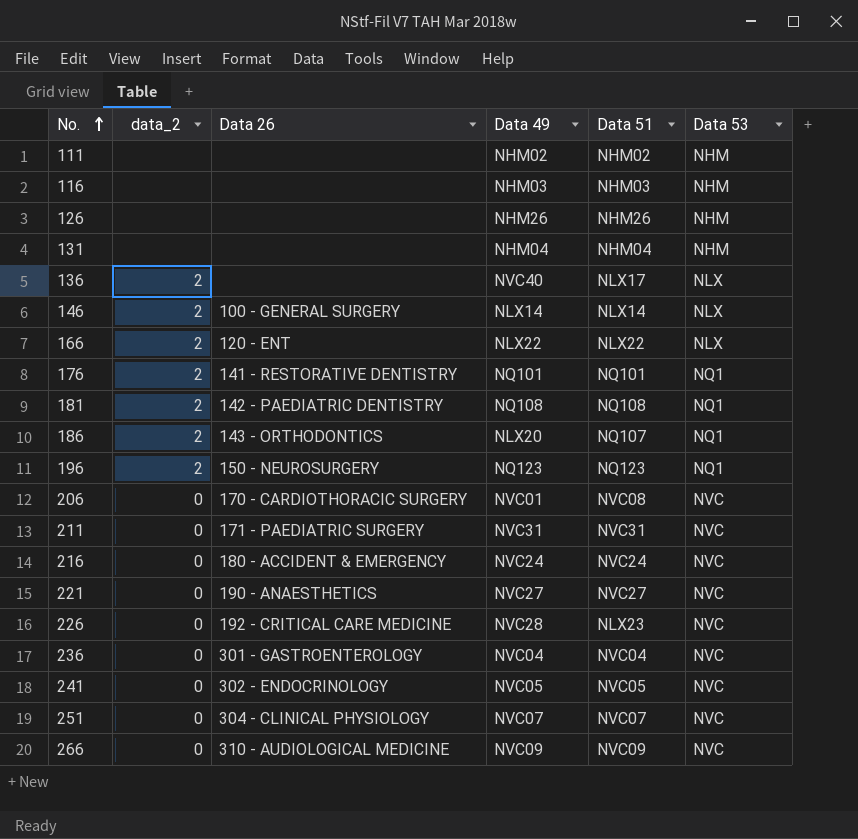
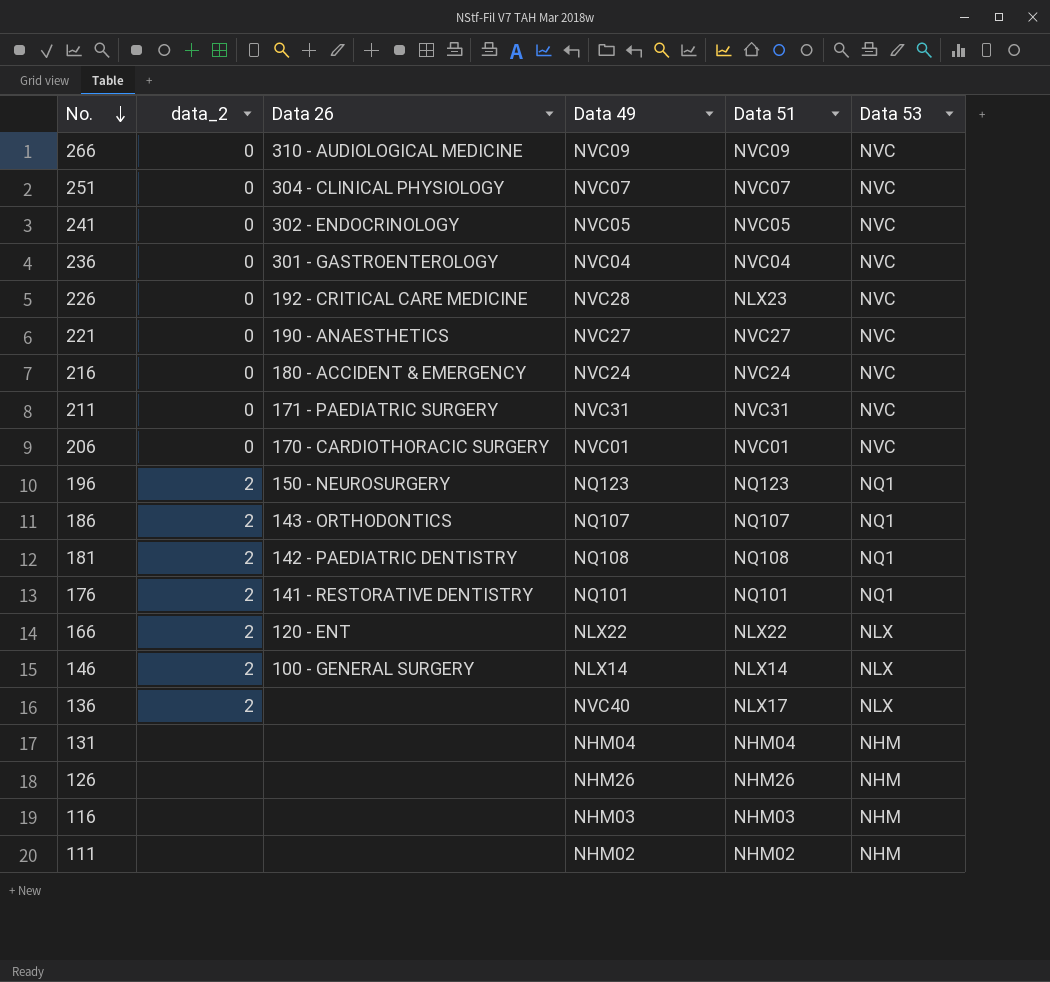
row order: No. ascending -> No. descending
206 | Data 51: NVC08 -> NVC01
186 | Data 49: NLX20 -> NQ107

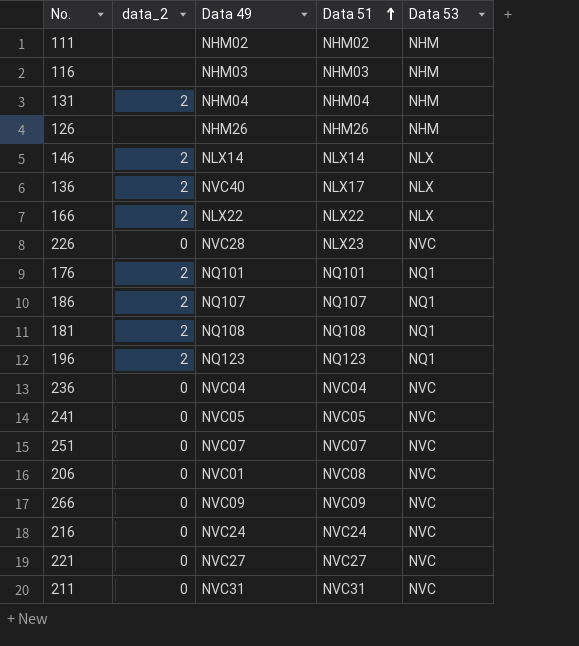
row order: No. descending -> Data 51 ascending
column Data 26 | position: 3 -> none
131 | data_2: none -> 2
206 | Data 51: NVC01 -> NVC08

